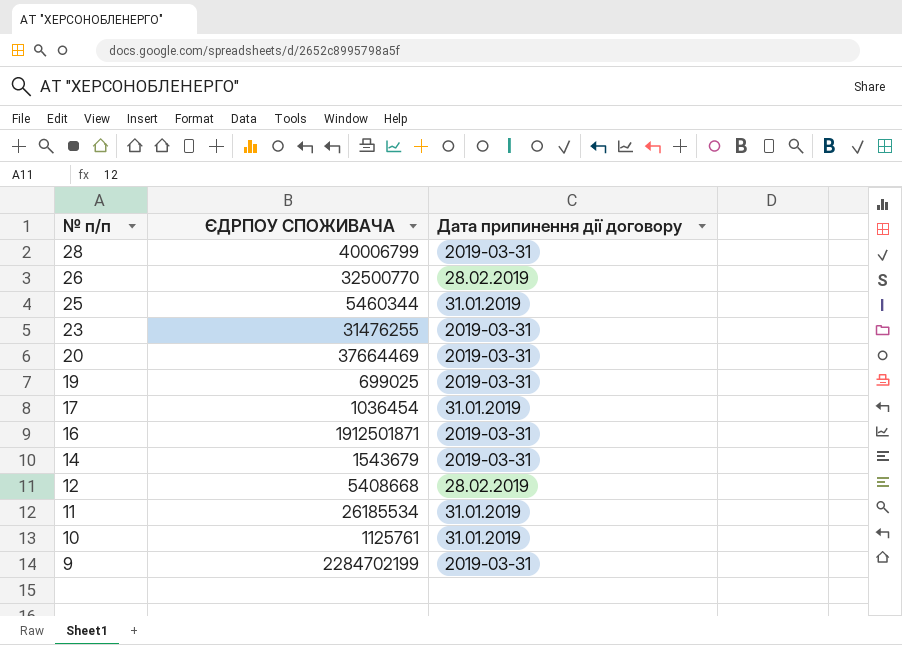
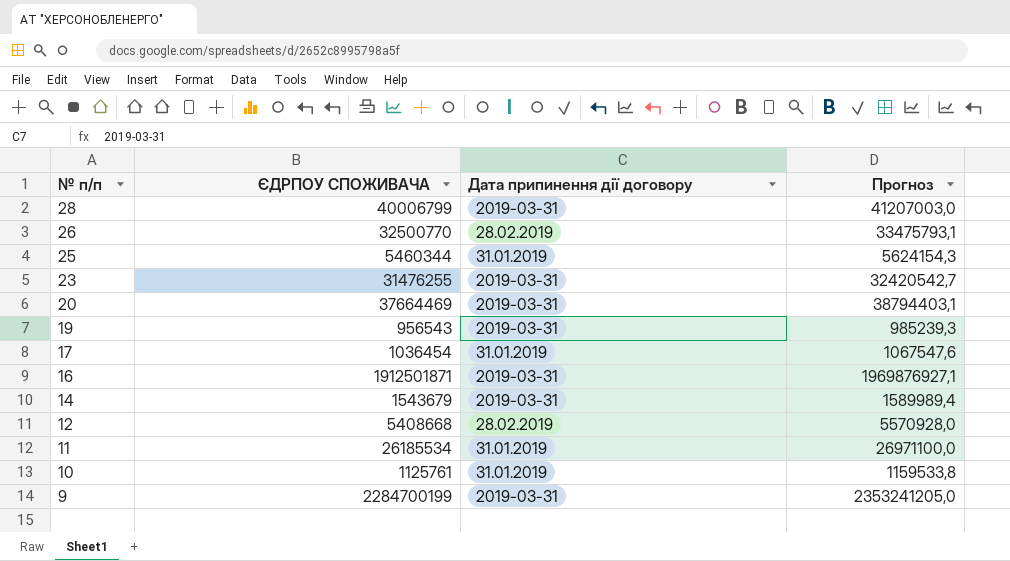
column Прогноз | formula: none -> [ЄДРПОУ СПОЖИВАЧА] * 1,03
19 | ЄДРПОУ СПОЖИВАЧА: 699025 -> 956543
9 | ЄДРПОУ СПОЖИВАЧА: 2284702199 -> 2284700199

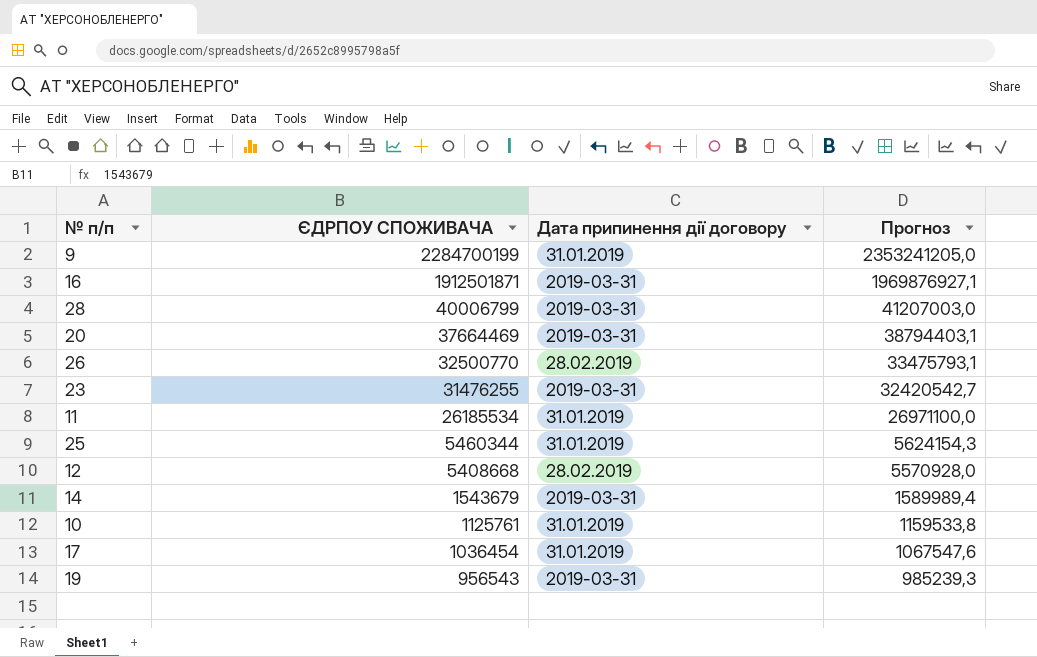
row order: № п/п descending -> ЄДРПОУ СПОЖИВАЧА descending
9 | Дата припинення дії договору: 2019-03-31 -> 31.01.2019

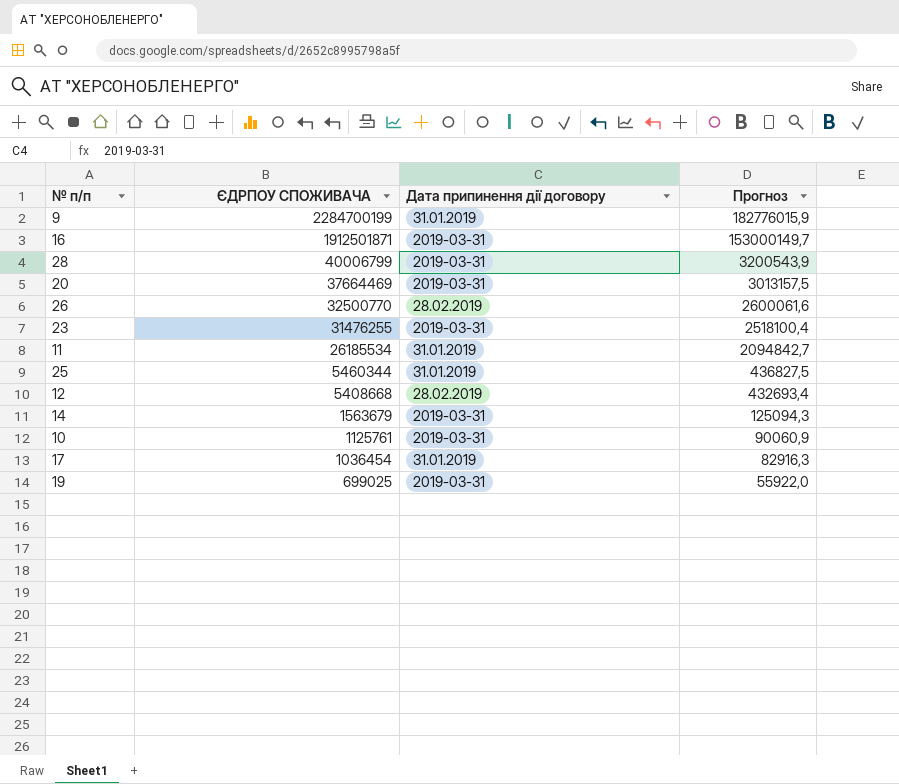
column Прогноз | formula: [ЄДРПОУ СПОЖИВАЧА] * 1,03 -> [ЄДРПОУ СПОЖИВАЧА] * 0,08
14 | ЄДРПОУ СПОЖИВАЧА: 1543679 -> 1563679
10 | Дата припинення дії договору: 31.01.2019 -> 2019-03-31
19 | ЄДРПОУ СПОЖИВАЧА: 956543 -> 699025

